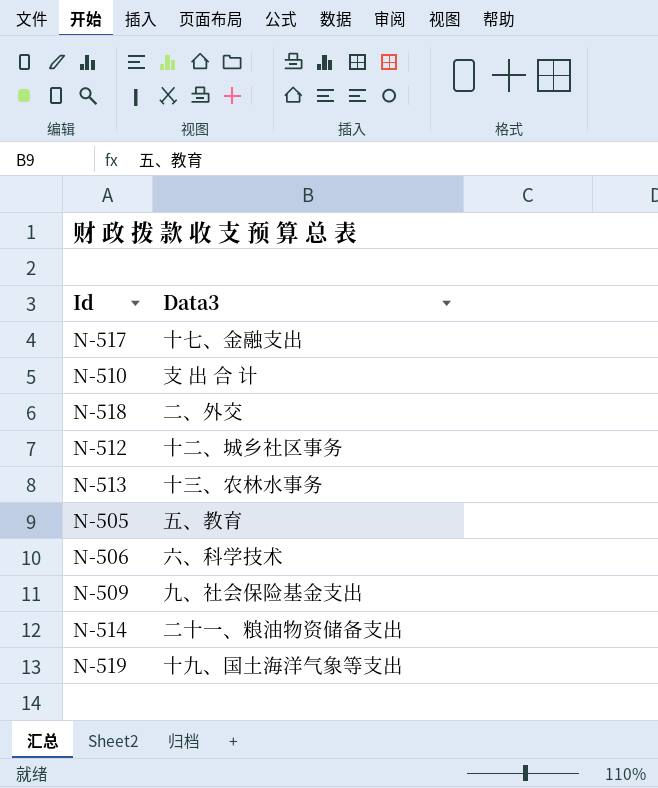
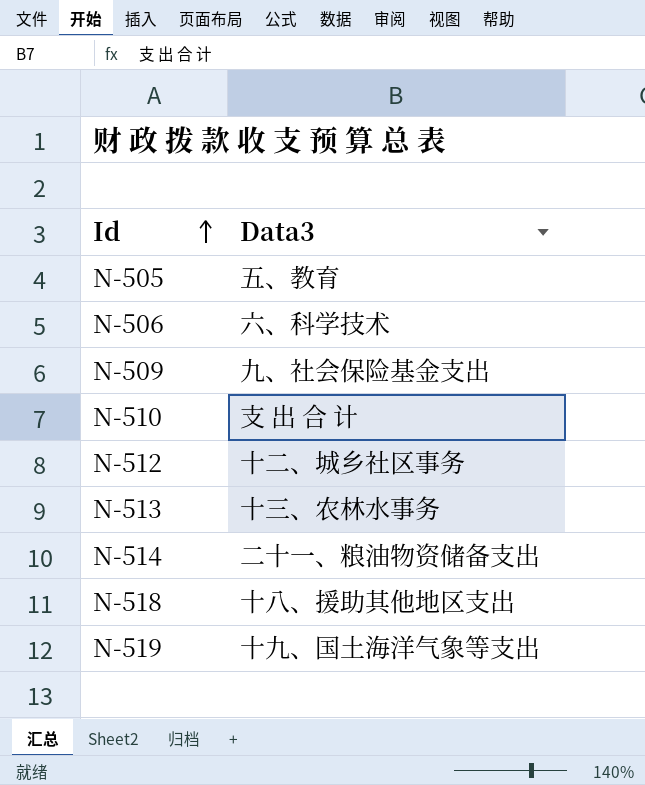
row order: none -> Id ascending
row N-517: 十七、金融支出 -> none
N-518 | Data3: 二、外交 -> 十八、援助其他地区支出

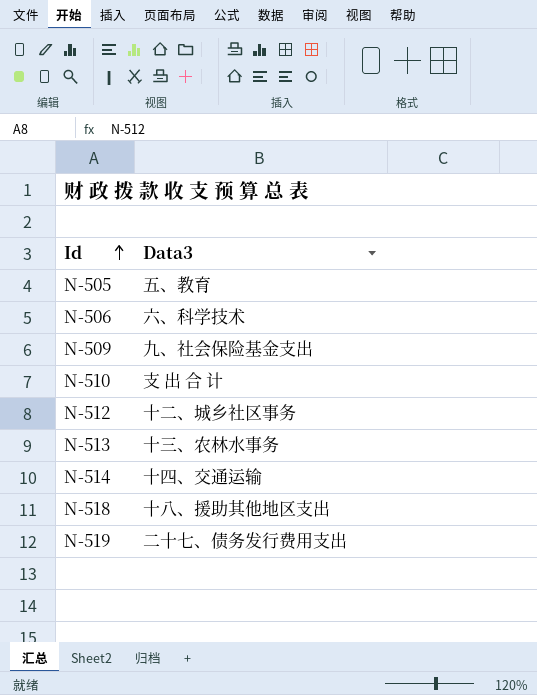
N-514 | Data3: 二十一、粮油物资储备支出 -> 十四、交通运输
N-519 | Data3: 十九、国土海洋气象等支出 -> 二十七、债务发行费用支出

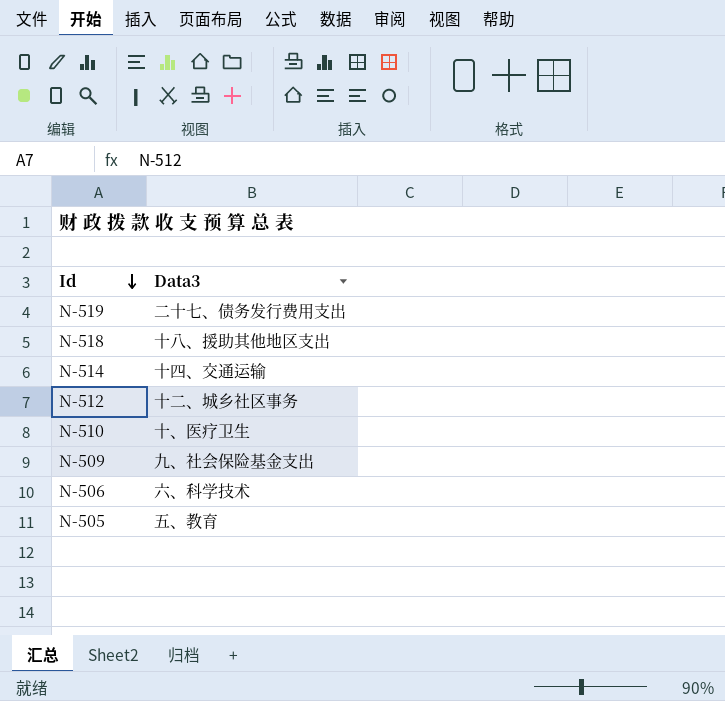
row order: Id ascending -> Id descending
row N-513: 十三、农林水事务 -> none
N-510 | Data3: 支 出 合 计 -> 十、医疗卫生

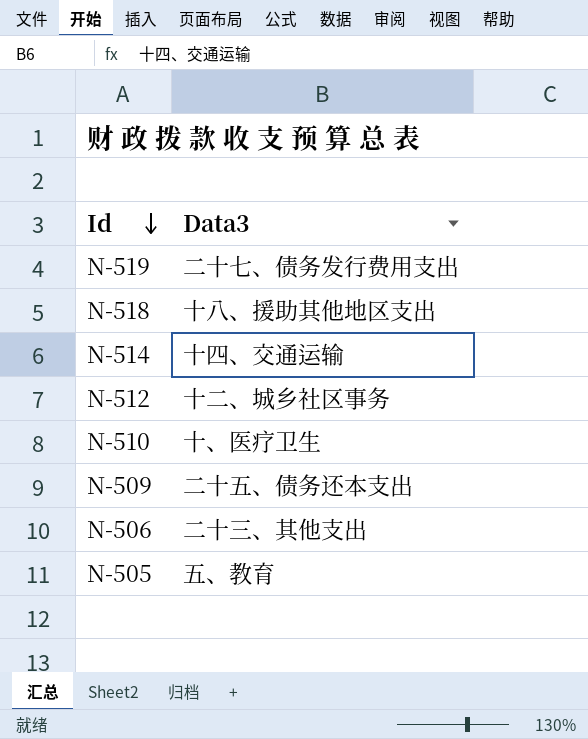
N-509 | Data3: 九、社会保险基金支出 -> 二十五、债务还本支出
N-506 | Data3: 六、科学技术 -> 二十三、其他支出

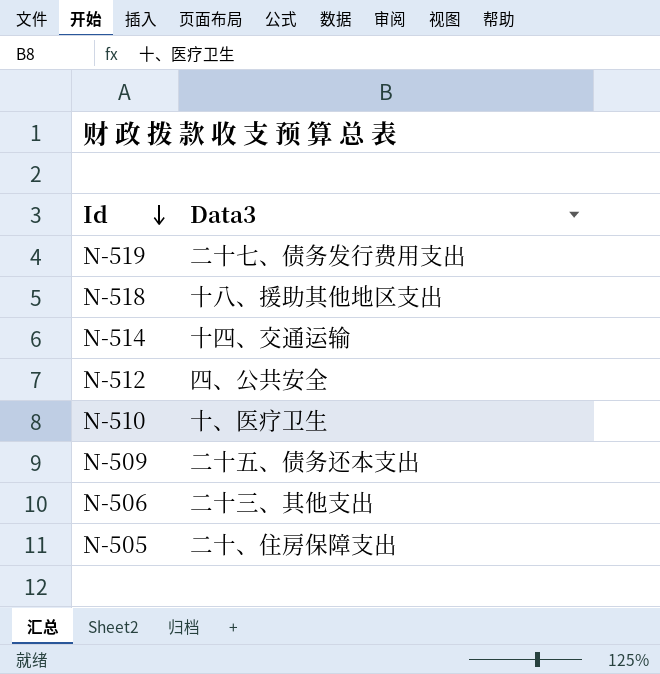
N-512 | Data3: 十二、城乡社区事务 -> 四、公共安全
N-505 | Data3: 五、教育 -> 二十、住房保障支出

